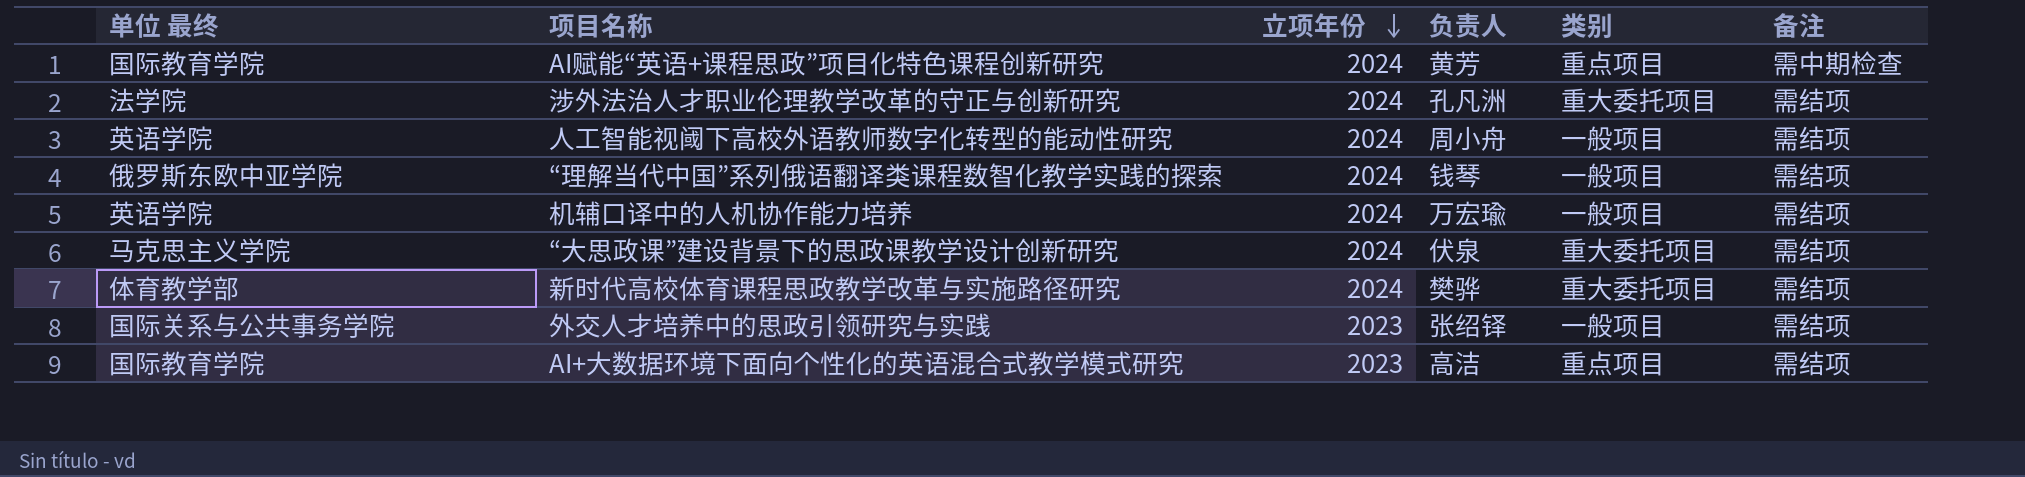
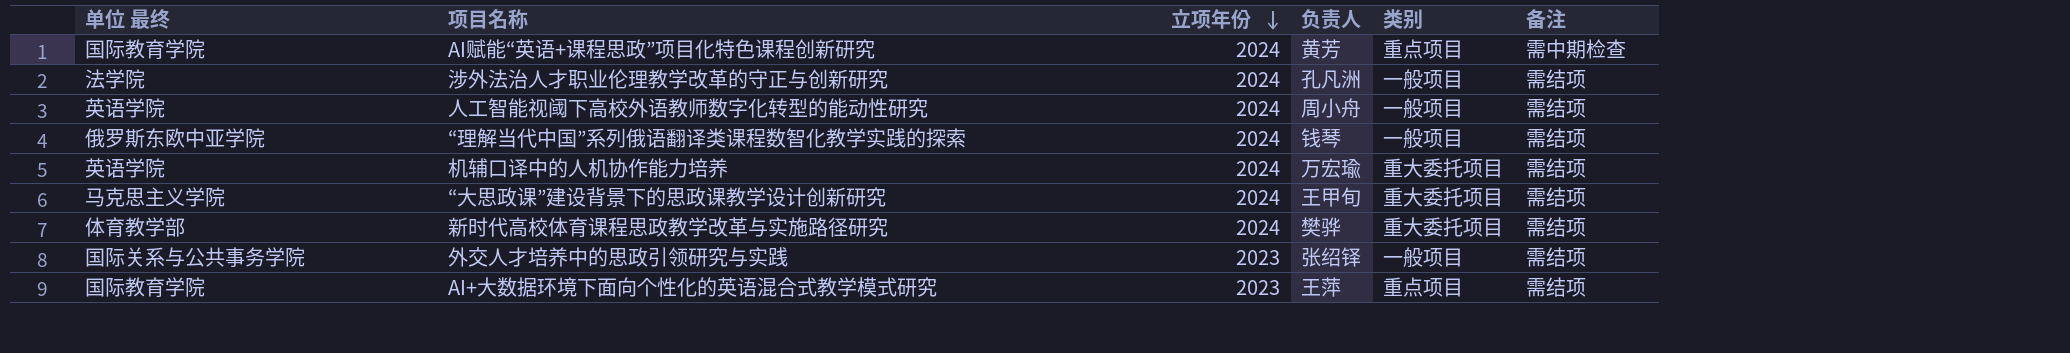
涉外法治人才职业伦理教学改革的守正与创新研究 | 类别: 重大委托项目 -> 一般项目
机辅口译中的人机协作能力培养 | 类别: 一般项目 -> 重大委托项目
“大思政课”建设背景下的思政课教学设计创新研究 | 负责人: 伏泉 -> 王甲旬
AI+大数据环境下面向个性化的英语混合式教学模式研究 | 负责人: 高洁 -> 王萍

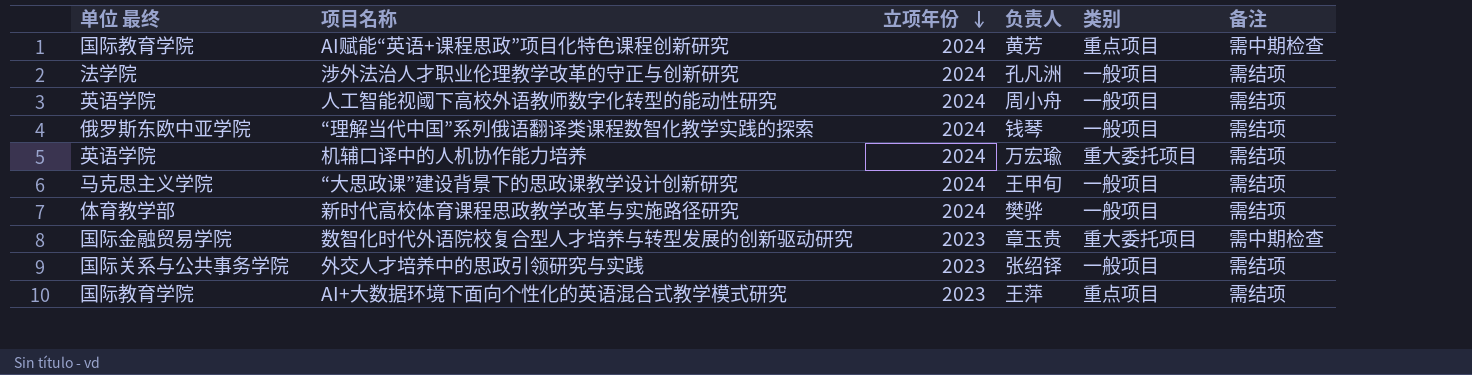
“大思政课”建设背景下的思政课教学设计创新研究 | 类别: 重大委托项目 -> 一般项目
新时代高校体育课程思政教学改革与实施路径研究 | 类别: 重大委托项目 -> 一般项目
row 数智化时代外语院校复合型人才培养与转型发展的创新驱动研究: none -> 国际金融贸易学院 | 2023 | 章玉贵 | 重大委托项目 | 需中期检查

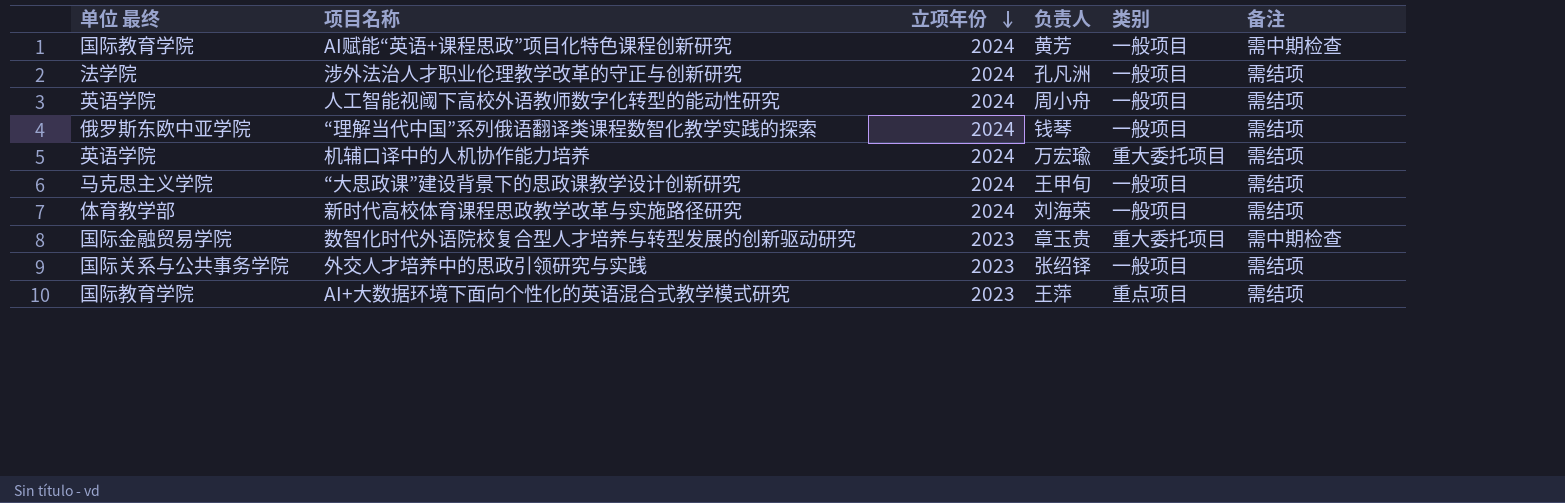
AI赋能“英语+课程思政”项目化特色课程创新研究 | 类别: 重点项目 -> 一般项目
新时代高校体育课程思政教学改革与实施路径研究 | 负责人: 樊骅 -> 刘海荣

